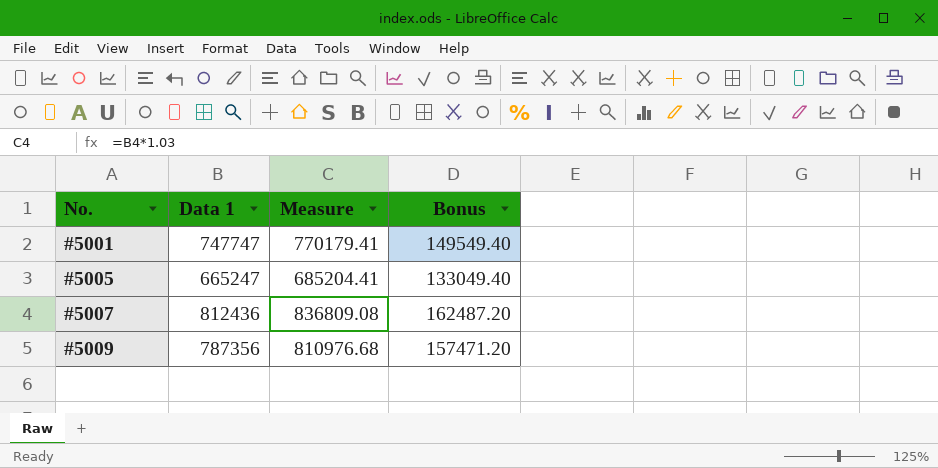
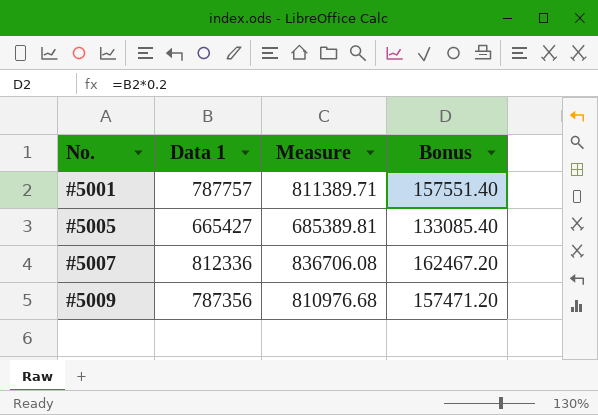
#5001 | Data 1: 747747 -> 787757
#5001 | Measure: 770179.41 -> 811389.71
#5001 | Bonus: 149549.40 -> 157551.40
#5005 | Data 1: 665247 -> 665427
#5005 | Measure: 685204.41 -> 685389.81
#5005 | Bonus: 133049.40 -> 133085.40
#5007 | Data 1: 812436 -> 812336
#5007 | Measure: 836809.08 -> 836706.08
#5007 | Bonus: 162487.20 -> 162467.20

